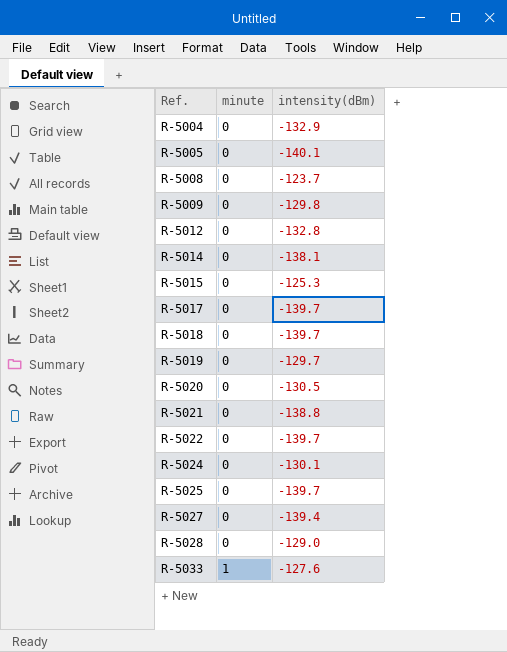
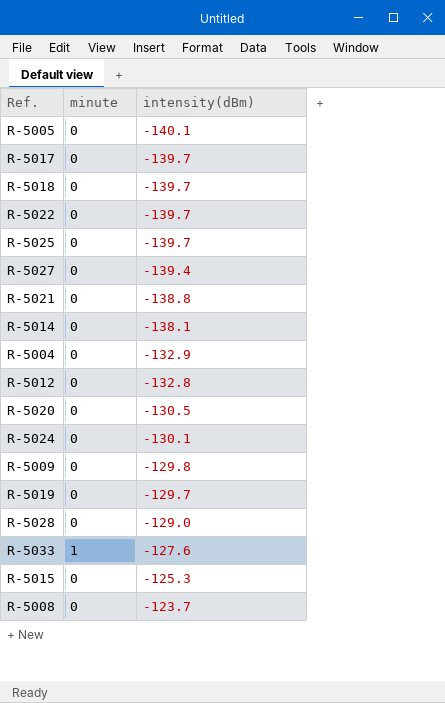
row order: Ref. ascending -> intensity(dBm) ascending

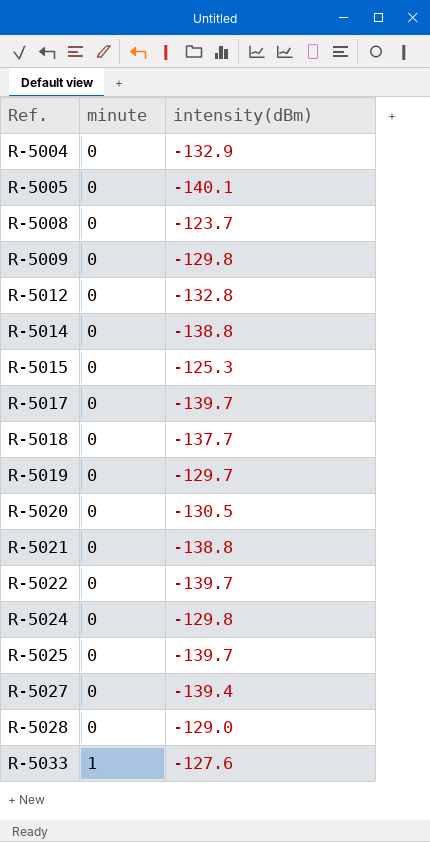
row order: intensity(dBm) ascending -> Ref. ascending
R-5014 | intensity(dBm): -138.1 -> -138.8
R-5018 | intensity(dBm): -139.7 -> -137.7
R-5024 | intensity(dBm): -130.1 -> -129.8

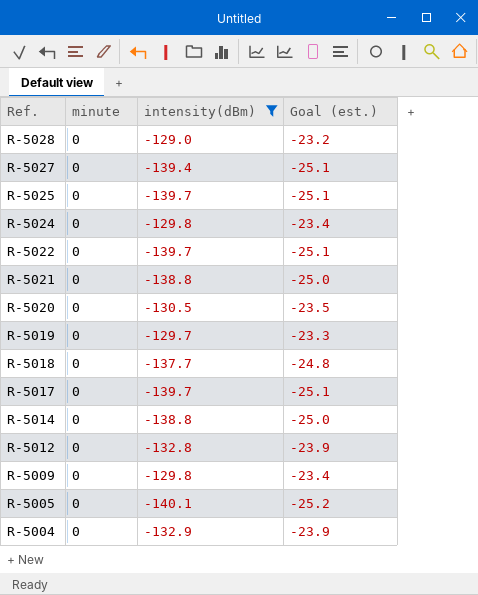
filter: none -> intensity(dBm) <= -129.0
row order: Ref. ascending -> Ref. descending
column Goal (est.) | formula: none -> [intensity(dBm)] * 0.18

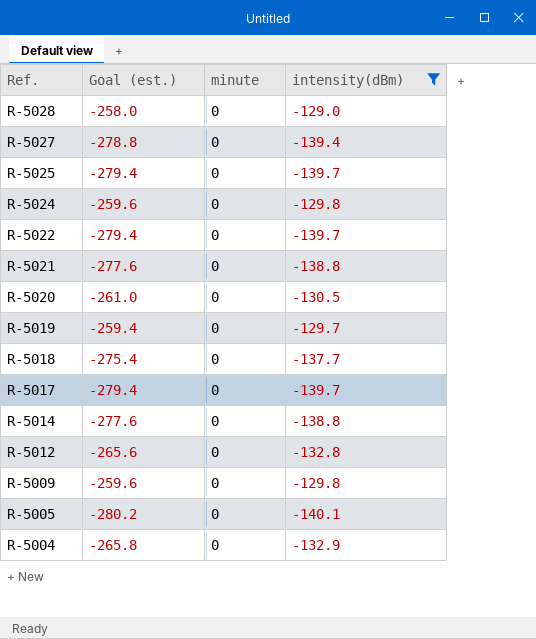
column Goal (est.) | formula: [intensity(dBm)] * 0.18 -> [intensity(dBm)] * 2
column Goal (est.) | position: 4 -> 2

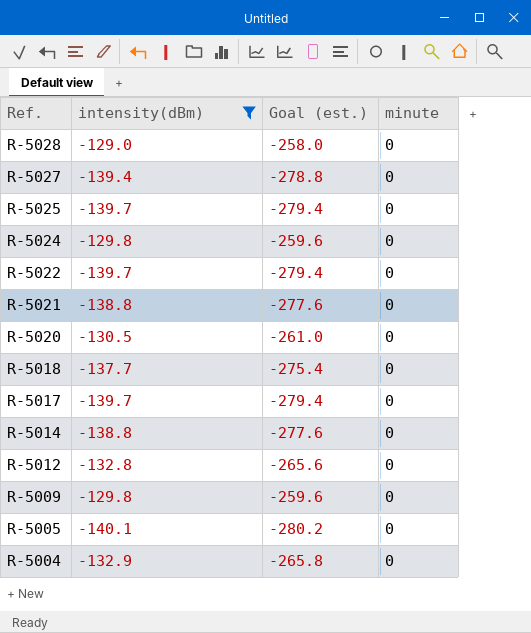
column intensity(dBm) | position: 4 -> 2
row R-5019: -259.4 | 0 | -129.7 -> none

